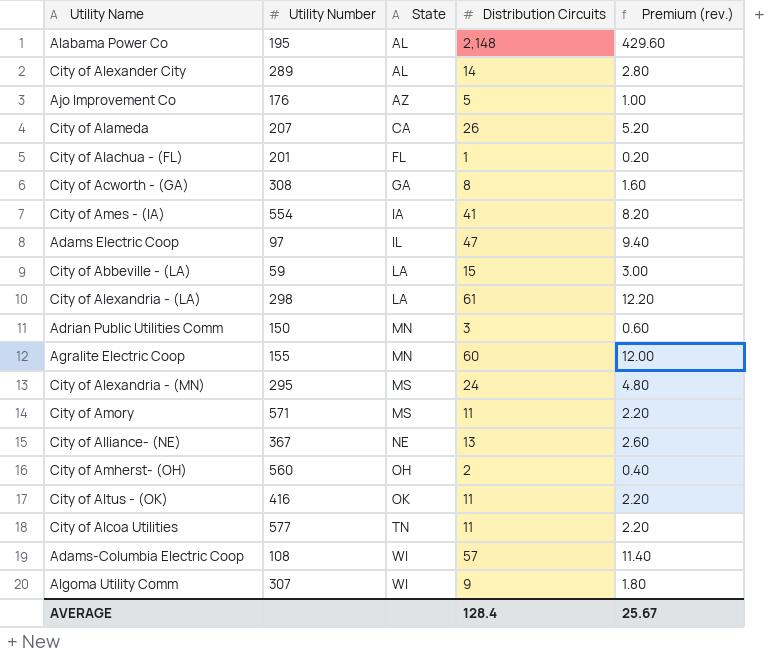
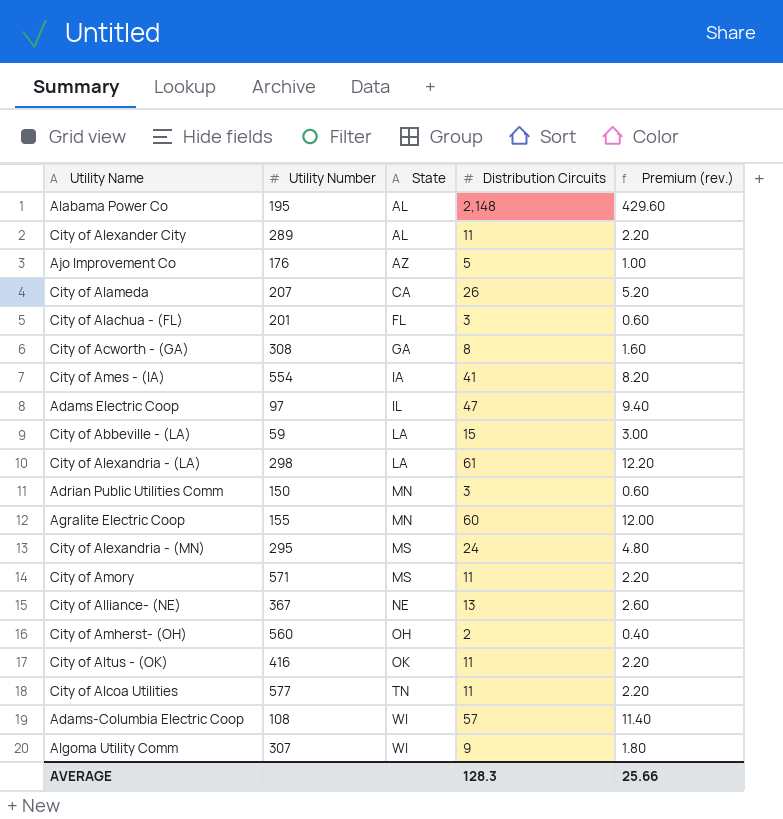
City of Alexander City | Distribution Circuits: 14 -> 11
City of Alexander City | Premium (rev.): 2.80 -> 2.20
City of Alachua - (FL) | Distribution Circuits: 1 -> 3
City of Alachua - (FL) | Premium (rev.): 0.20 -> 0.60
AVERAGE | Distribution Circuits: 128.4 -> 128.3
AVERAGE | Premium (rev.): 25.67 -> 25.66

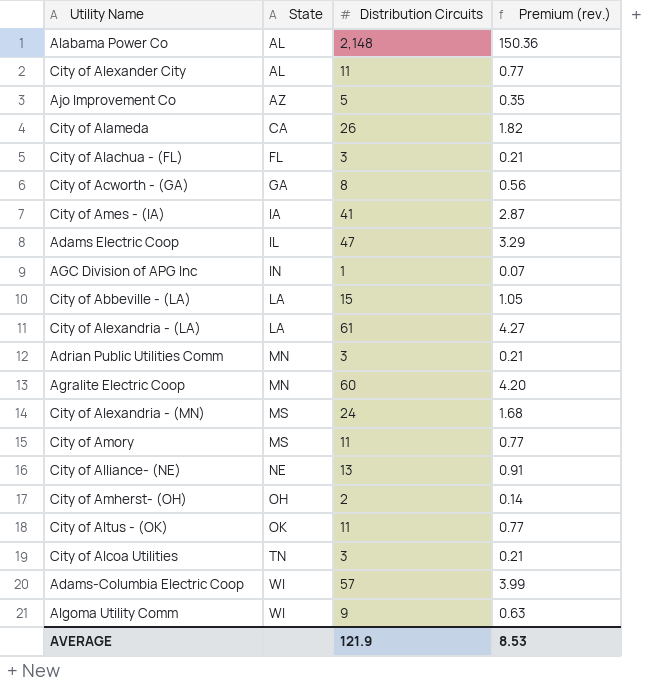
column Utility Number | position: 2 -> none
column Premium (rev.) | formula: [Distribution Circuits] * 0.2 -> [Distribution Circuits] * 0.07
row AGC Division of APG Inc: none -> IN | 1 | 0.07
City of Alcoa Utilities | Distribution Circuits: 11 -> 3
AVERAGE | Distribution Circuits: 128.3 -> 121.9
AVERAGE | Premium (rev.): 25.66 -> 8.53

